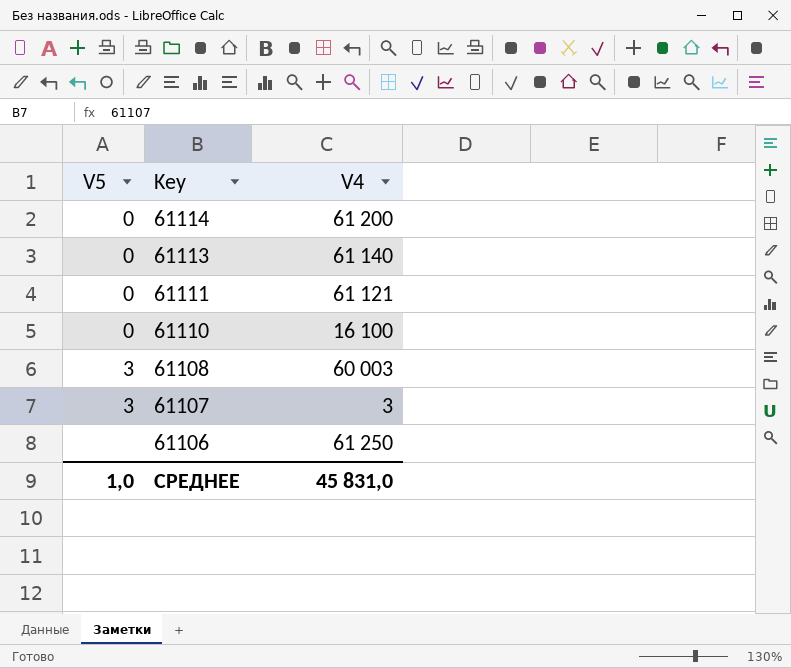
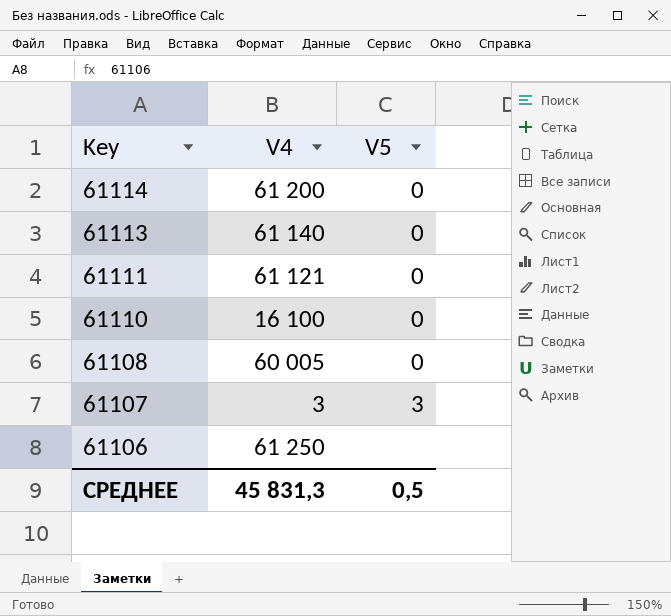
column V5 | position: 1 -> 3
61108 | V4: 60 003 -> 60 005
61108 | V5: 3 -> 0
СРЕДНЕЕ | V4: 45 831,0 -> 45 831,3
СРЕДНЕЕ | V5: 1,0 -> 0,5

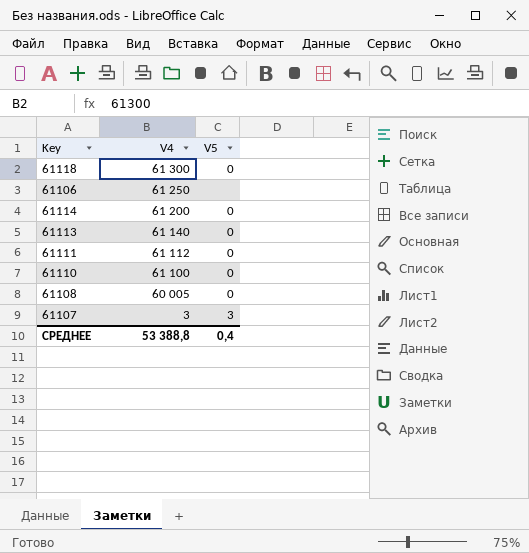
row order: Key descending -> V4 descending
row 61118: none -> 61 300 | 0
61111 | V4: 61 121 -> 61 112
61110 | V4: 16 100 -> 61 100
СРЕДНЕЕ | V4: 45 831,3 -> 53 388,8
СРЕДНЕЕ | V5: 0,5 -> 0,4

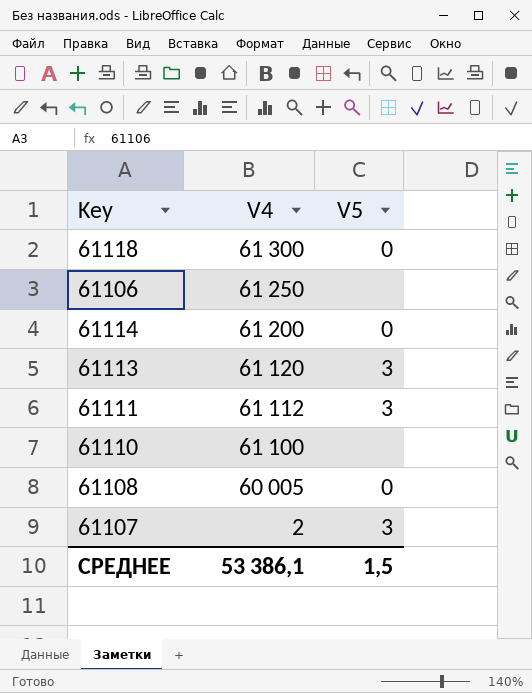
61113 | V4: 61 140 -> 61 120
61113 | V5: 0 -> 3
61111 | V5: 0 -> 3
61110 | V5: 0 -> none
61107 | V4: 3 -> 2
СРЕДНЕЕ | V4: 53 388,8 -> 53 386,1
СРЕДНЕЕ | V5: 0,4 -> 1,5

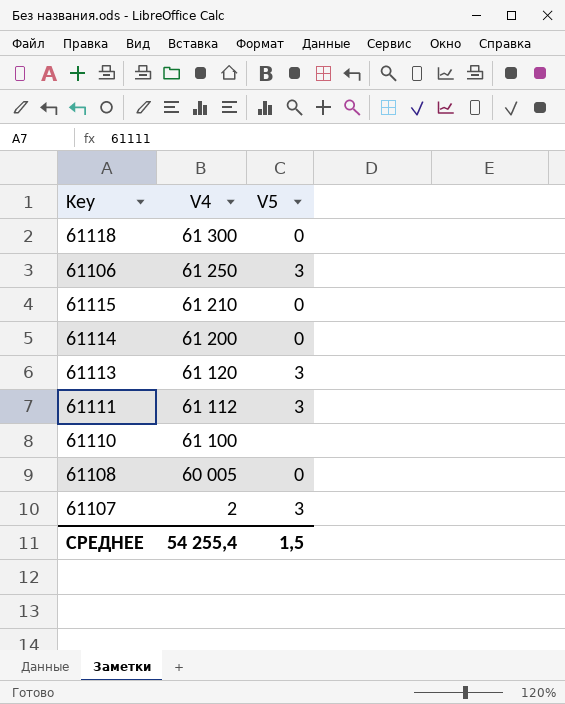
61106 | V5: none -> 3
row 61115: none -> 61 210 | 0
СРЕДНЕЕ | V4: 53 386,1 -> 54 255,4

